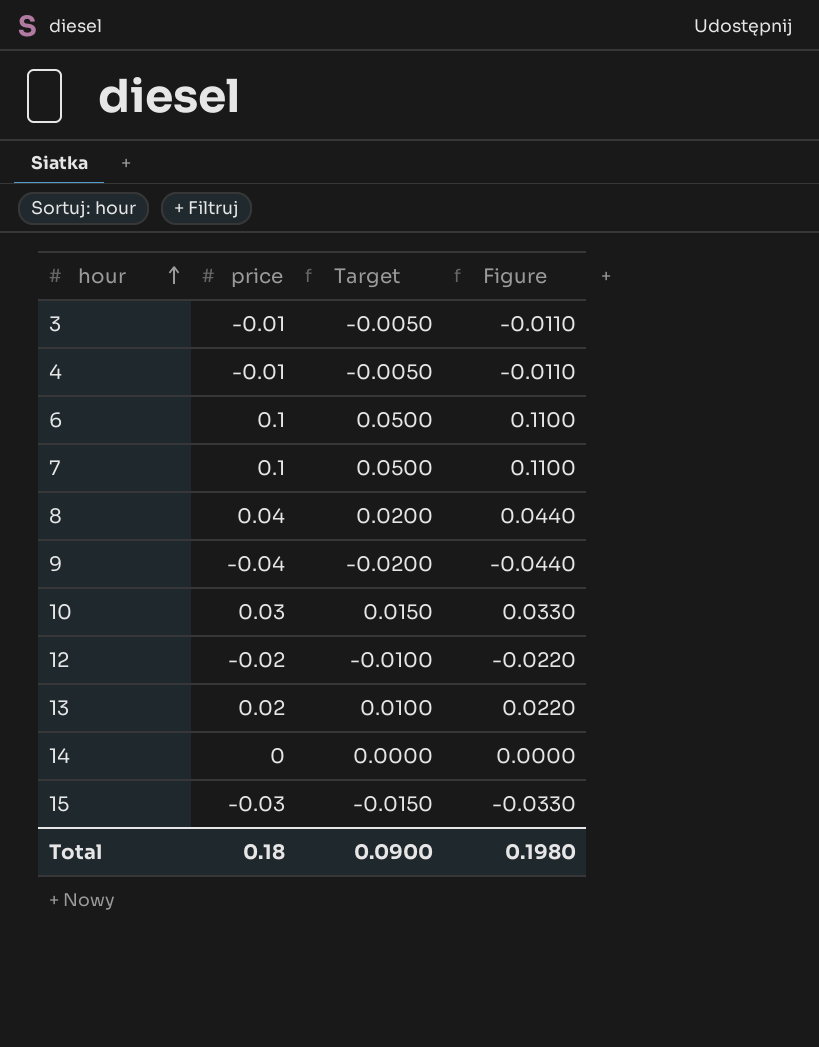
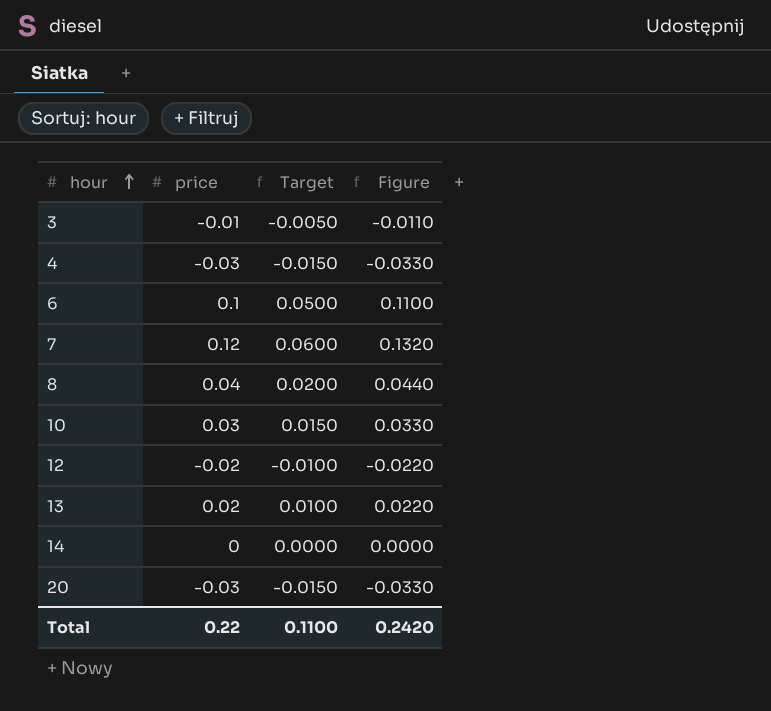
row 9: -0.04 | -0.0200 | -0.0440 -> none
row 15: -0.03 | -0.0150 | -0.0330 -> none
4 | price: -0.01 -> -0.03
4 | Target: -0.0050 -> -0.0150
4 | Figure: -0.0110 -> -0.0330
7 | price: 0.1 -> 0.12
7 | Target: 0.0500 -> 0.0600
7 | Figure: 0.1100 -> 0.1320
row 20: none -> -0.03 | -0.0150 | -0.0330
Total | price: 0.18 -> 0.22
Total | Target: 0.0900 -> 0.1100
Total | Figure: 0.1980 -> 0.2420

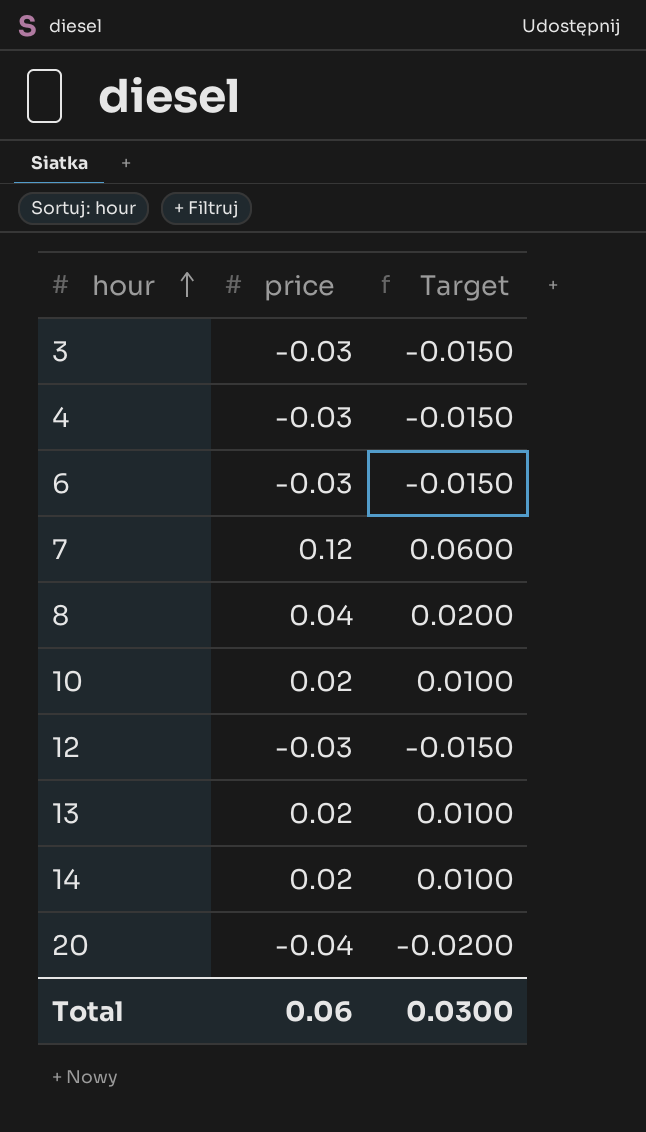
column Figure | formula: [price] * 1.1 -> none
3 | price: -0.01 -> -0.03
3 | Target: -0.0050 -> -0.0150
6 | price: 0.1 -> -0.03
6 | Target: 0.0500 -> -0.0150
10 | price: 0.03 -> 0.02
10 | Target: 0.0150 -> 0.0100
12 | price: -0.02 -> -0.03
12 | Target: -0.0100 -> -0.0150
14 | price: 0 -> 0.02
14 | Target: 0.0000 -> 0.0100
20 | price: -0.03 -> -0.04
20 | Target: -0.0150 -> -0.0200
Total | price: 0.22 -> 0.06
Total | Target: 0.1100 -> 0.0300

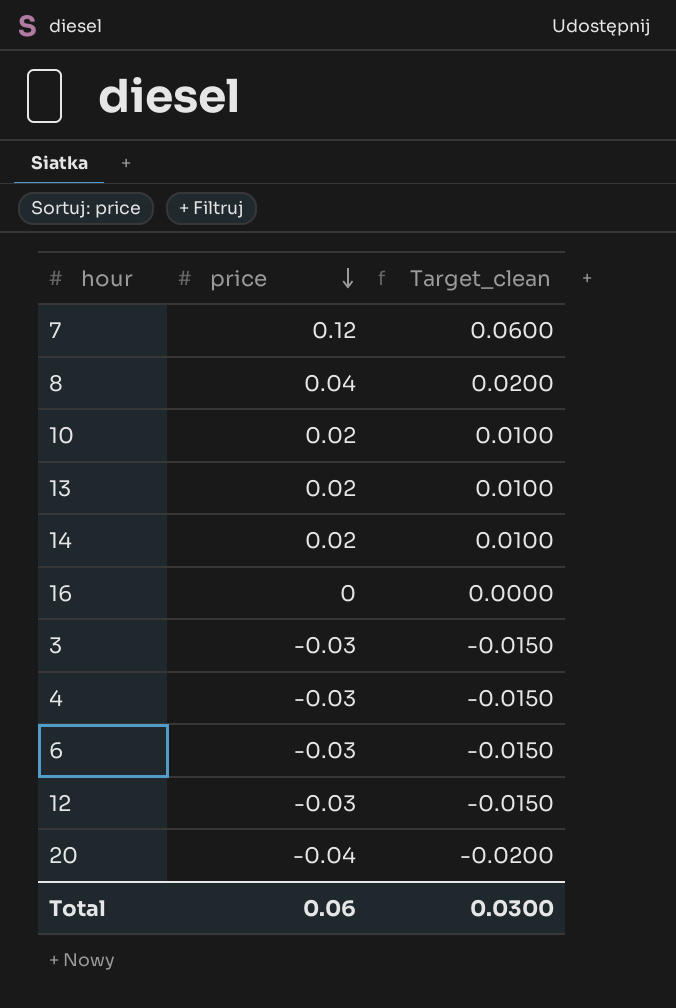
row order: hour ascending -> price descending
column name: Target -> Target_clean
row 16: none -> 0 | 0.0000

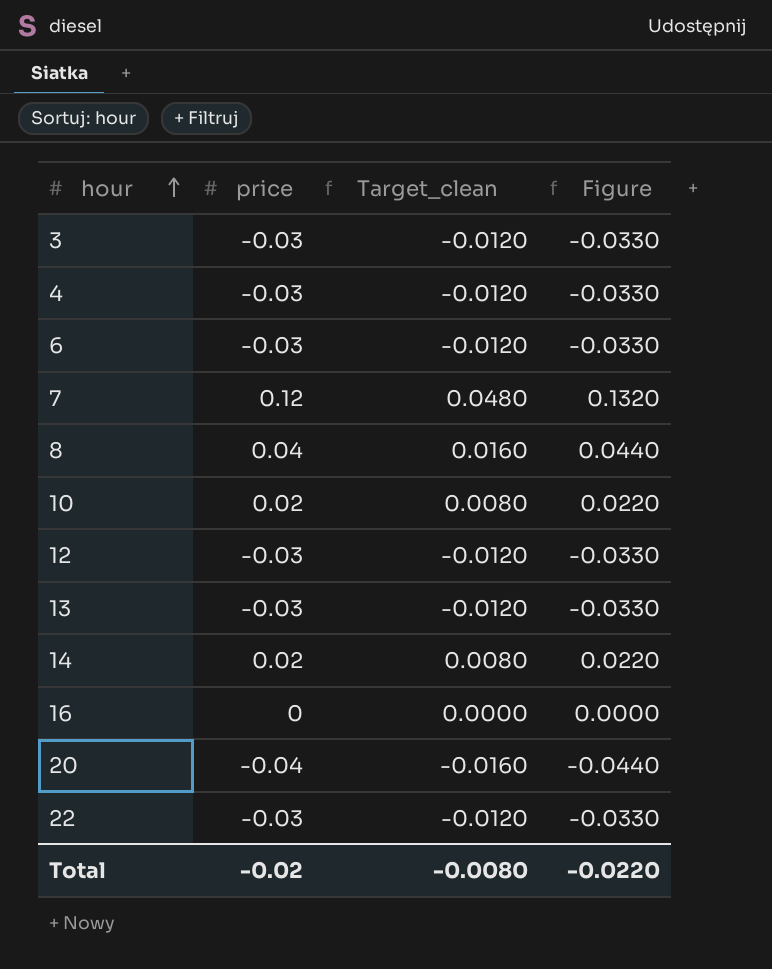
row order: price descending -> hour ascending
column Target_clean | formula: [price] * 0.5 -> [price] * 0.4
column Figure | formula: none -> [price] * 1.1
13 | price: 0.02 -> -0.03
row 22: none -> -0.03 | -0.0120 | -0.0330
Total | price: 0.06 -> -0.02
Total | Target_clean: 0.0300 -> -0.0080

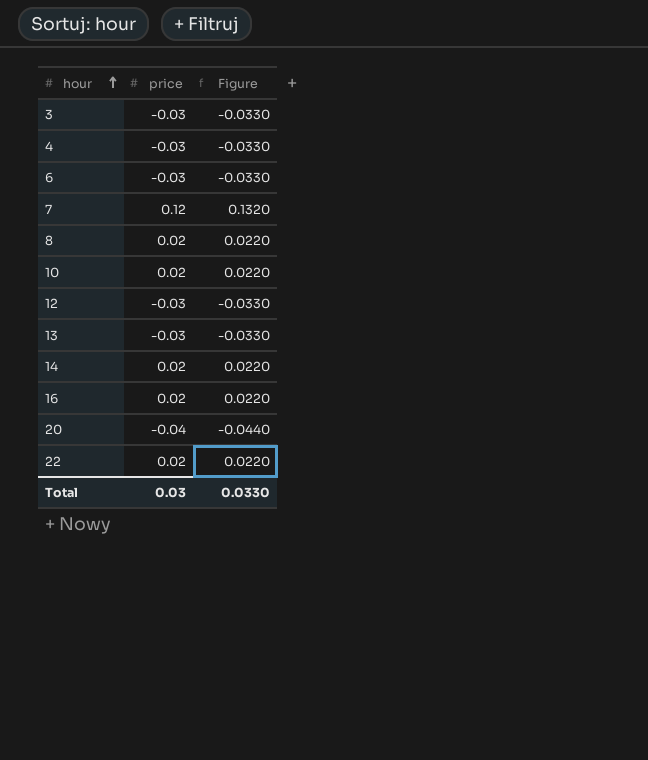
column Target_clean | formula: [price] * 0.4 -> none
8 | price: 0.04 -> 0.02
8 | Figure: 0.0440 -> 0.0220
16 | price: 0 -> 0.02
16 | Figure: 0.0000 -> 0.0220
22 | price: -0.03 -> 0.02
22 | Figure: -0.0330 -> 0.0220
Total | price: -0.02 -> 0.03
Total | Figure: -0.0220 -> 0.0330

